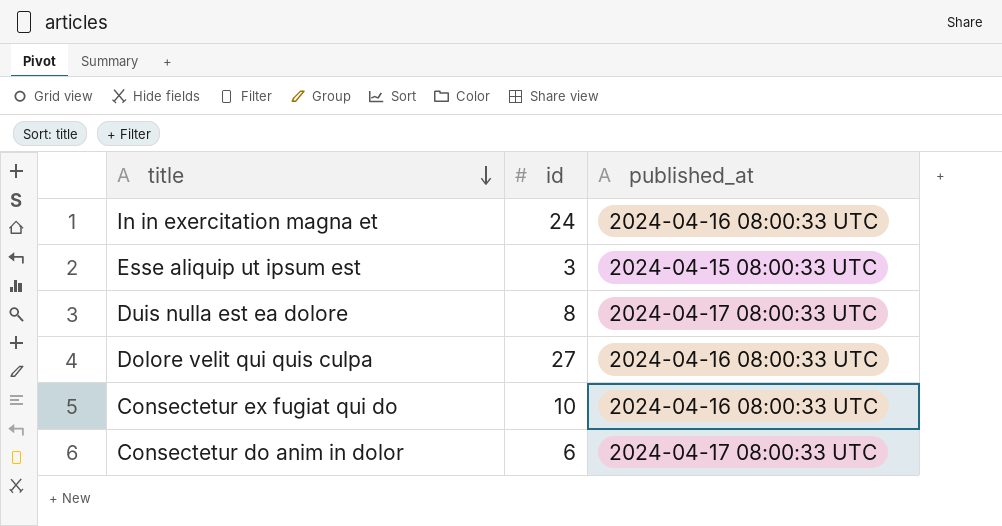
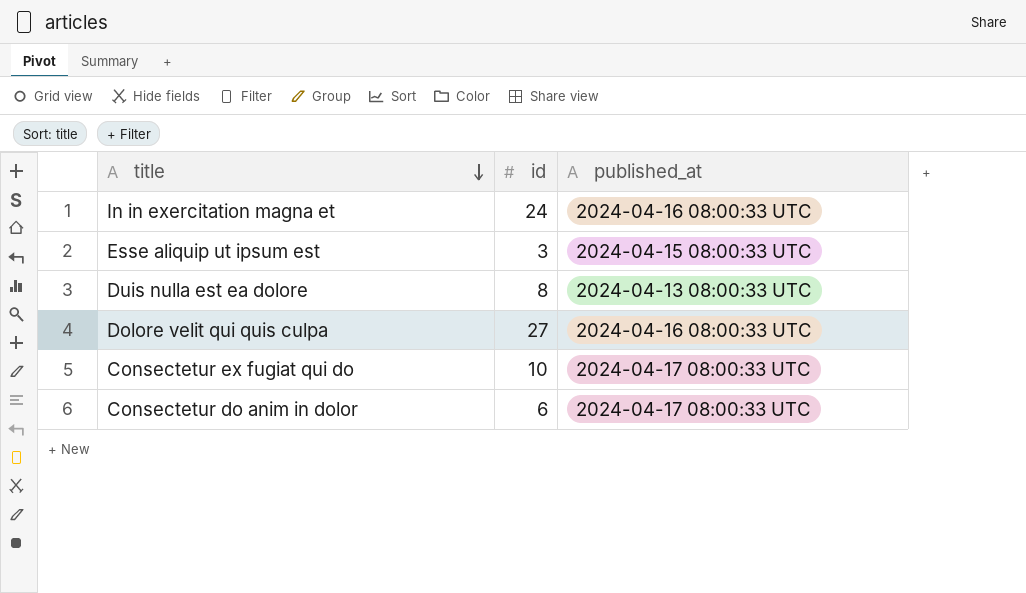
Duis nulla est ea dolore | published_at: 2024-04-17 08:00:33 UTC -> 2024-04-13 08:00:33 UTC
Consectetur ex fugiat qui do | published_at: 2024-04-16 08:00:33 UTC -> 2024-04-17 08:00:33 UTC

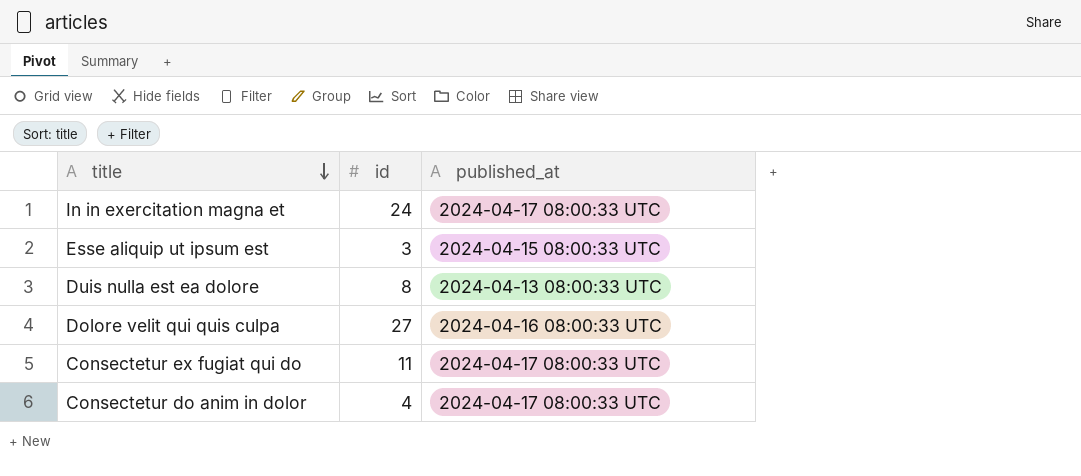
In in exercitation magna et | published_at: 2024-04-16 08:00:33 UTC -> 2024-04-17 08:00:33 UTC
Consectetur ex fugiat qui do | id: 10 -> 11
Consectetur do anim in dolor | id: 6 -> 4

